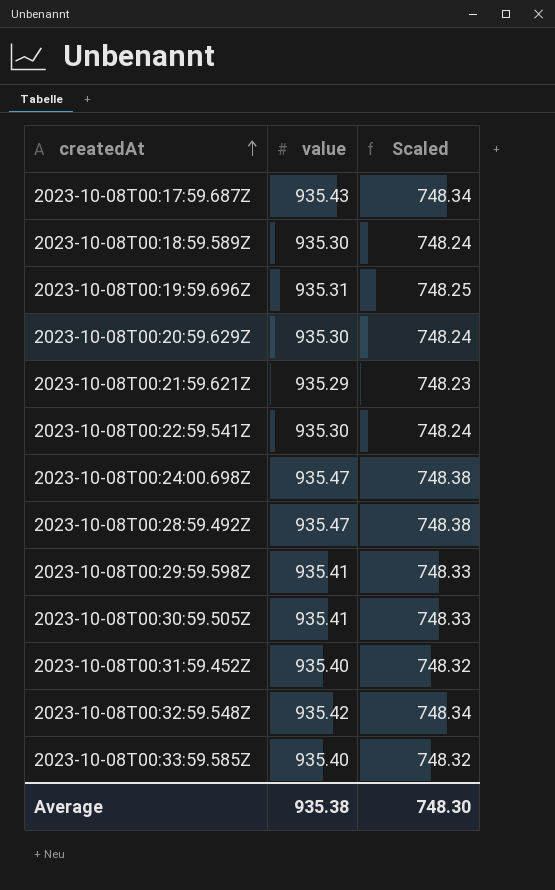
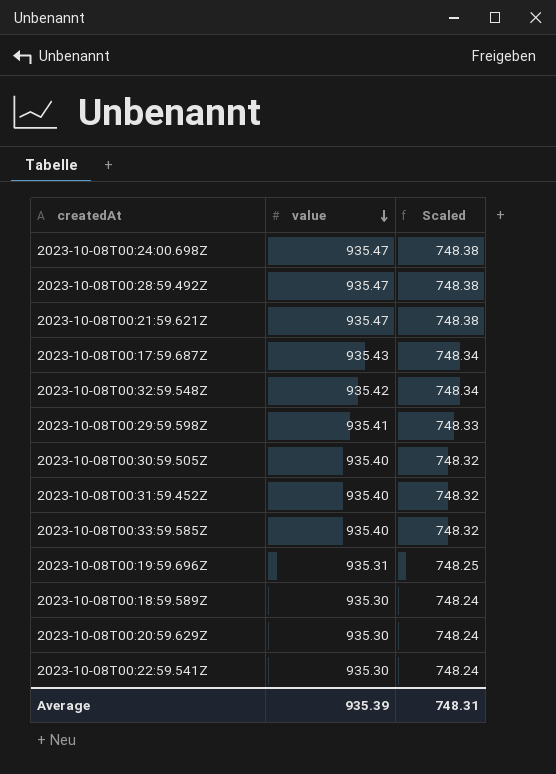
row order: createdAt ascending -> value descending
2023-10-08T00:21:59.621Z | value: 935.29 -> 935.47
2023-10-08T00:21:59.621Z | Scaled: 748.23 -> 748.38
2023-10-08T00:30:59.505Z | value: 935.41 -> 935.40
2023-10-08T00:30:59.505Z | Scaled: 748.33 -> 748.32
Average | value: 935.38 -> 935.39
Average | Scaled: 748.30 -> 748.31

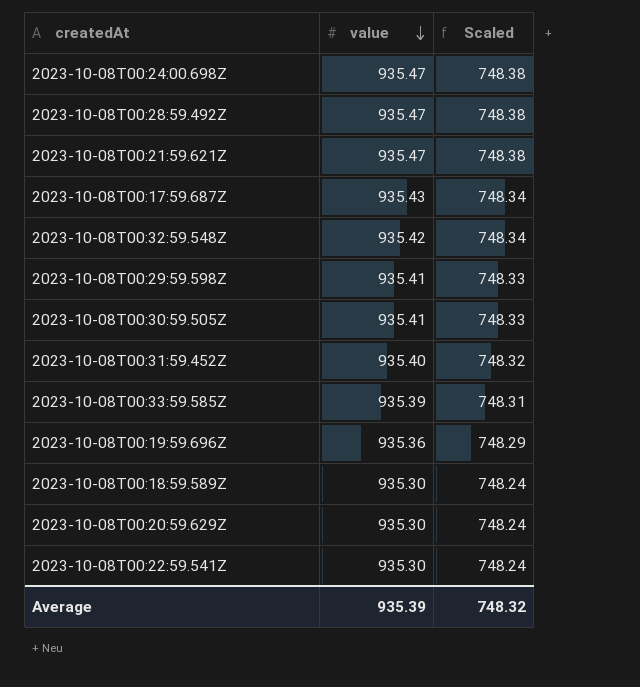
2023-10-08T00:30:59.505Z | value: 935.40 -> 935.41
2023-10-08T00:30:59.505Z | Scaled: 748.32 -> 748.33
2023-10-08T00:33:59.585Z | value: 935.40 -> 935.39
2023-10-08T00:33:59.585Z | Scaled: 748.32 -> 748.31
2023-10-08T00:19:59.696Z | value: 935.31 -> 935.36
2023-10-08T00:19:59.696Z | Scaled: 748.25 -> 748.29
Average | Scaled: 748.31 -> 748.32

